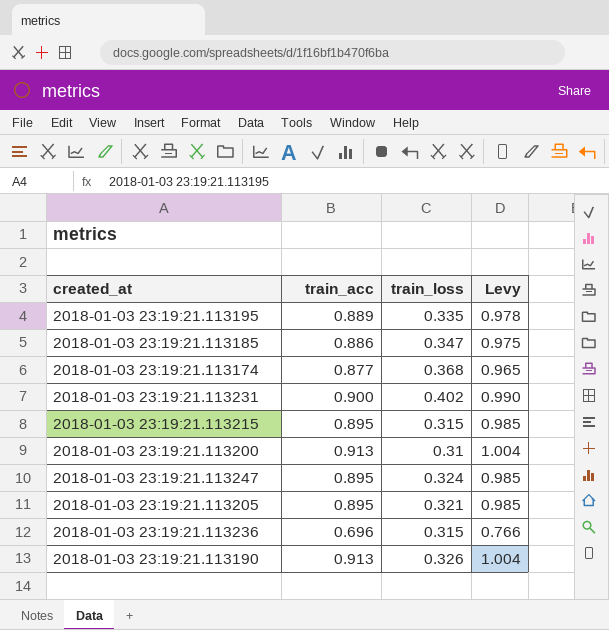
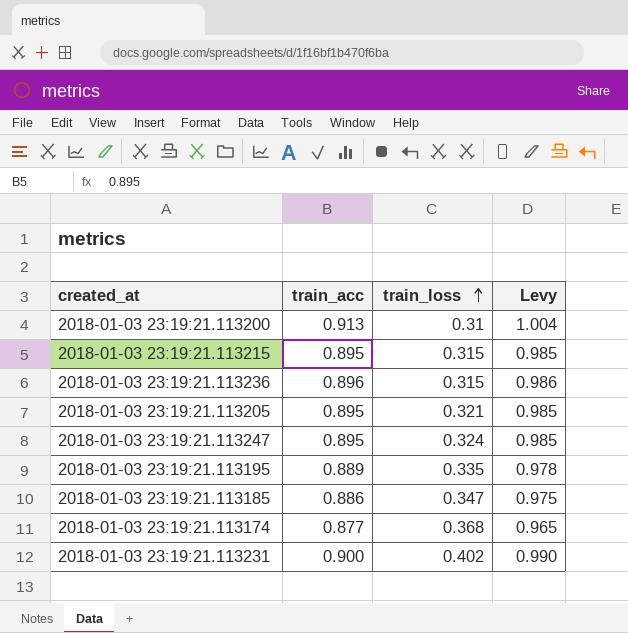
row order: none -> train_loss ascending
row 2018-01-03 23:19:21.113190: 0.913 | 0.326 | 1.004 -> none
2018-01-03 23:19:21.113236 | train_acc: 0.696 -> 0.896
2018-01-03 23:19:21.113236 | Levy: 0.766 -> 0.986

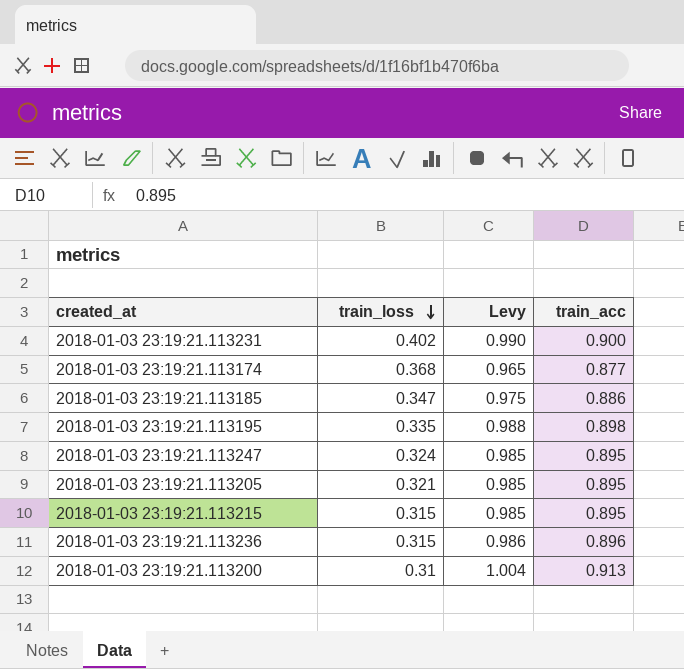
row order: train_loss ascending -> train_loss descending
column train_acc | position: 2 -> 4
2018-01-03 23:19:21.113195 | Levy: 0.978 -> 0.988
2018-01-03 23:19:21.113195 | train_acc: 0.889 -> 0.898

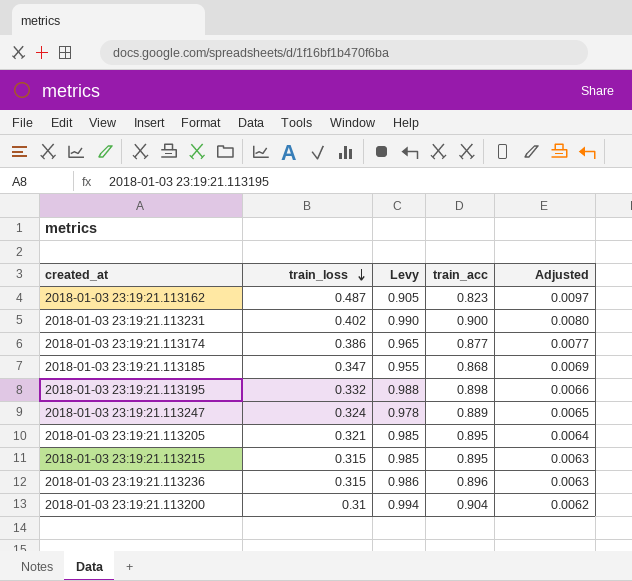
column Adjusted | formula: none -> [train_loss] * 0.02
row 2018-01-03 23:19:21.113162: none -> 0.487 | 0.905 | 0.823 | 0.0097
2018-01-03 23:19:21.113174 | train_loss: 0.368 -> 0.386
2018-01-03 23:19:21.113185 | Levy: 0.975 -> 0.955
2018-01-03 23:19:21.113185 | train_acc: 0.886 -> 0.868
2018-01-03 23:19:21.113195 | train_loss: 0.335 -> 0.332
2018-01-03 23:19:21.113247 | Levy: 0.985 -> 0.978
2018-01-03 23:19:21.113247 | train_acc: 0.895 -> 0.889
2018-01-03 23:19:21.113200 | Levy: 1.004 -> 0.994
2018-01-03 23:19:21.113200 | train_acc: 0.913 -> 0.904

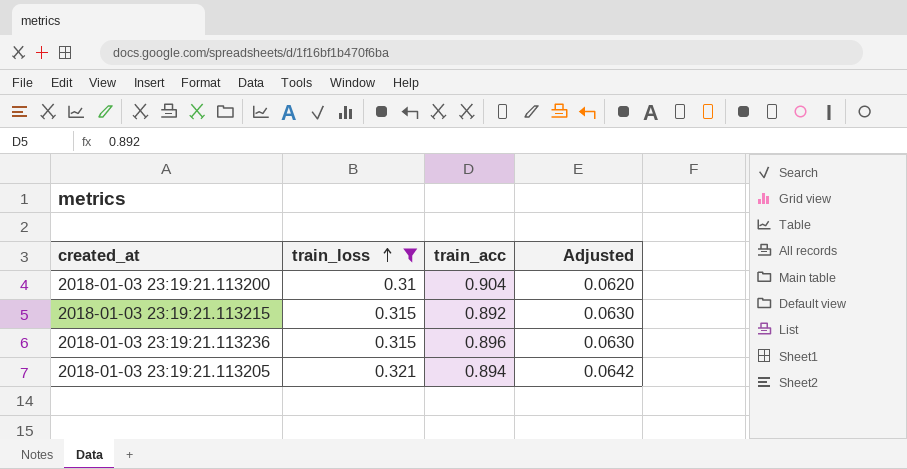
filter: none -> train_loss <= 0.321
row order: train_loss descending -> train_loss ascending
column Levy | formula: [train_acc] * 1.1 -> none
column Adjusted | formula: [train_loss] * 0.02 -> [train_loss] * 0.2
2018-01-03 23:19:21.113215 | train_acc: 0.895 -> 0.892
2018-01-03 23:19:21.113205 | train_acc: 0.895 -> 0.894

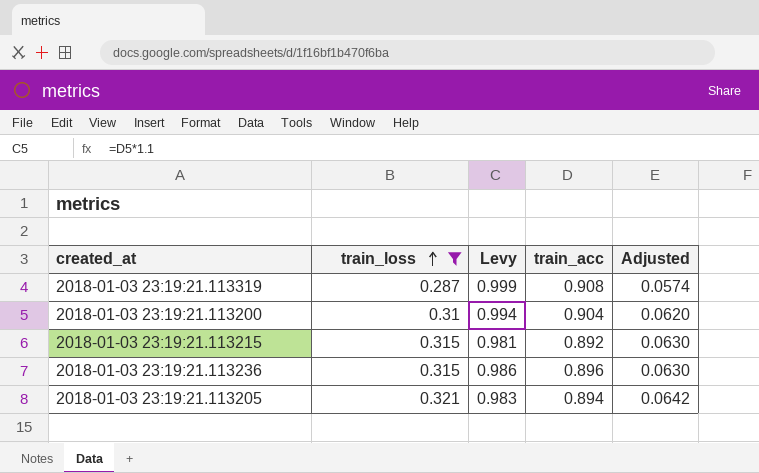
column Levy | formula: none -> [train_acc] * 1.1
row 2018-01-03 23:19:21.113319: none -> 0.287 | 0.999 | 0.908 | 0.0574

